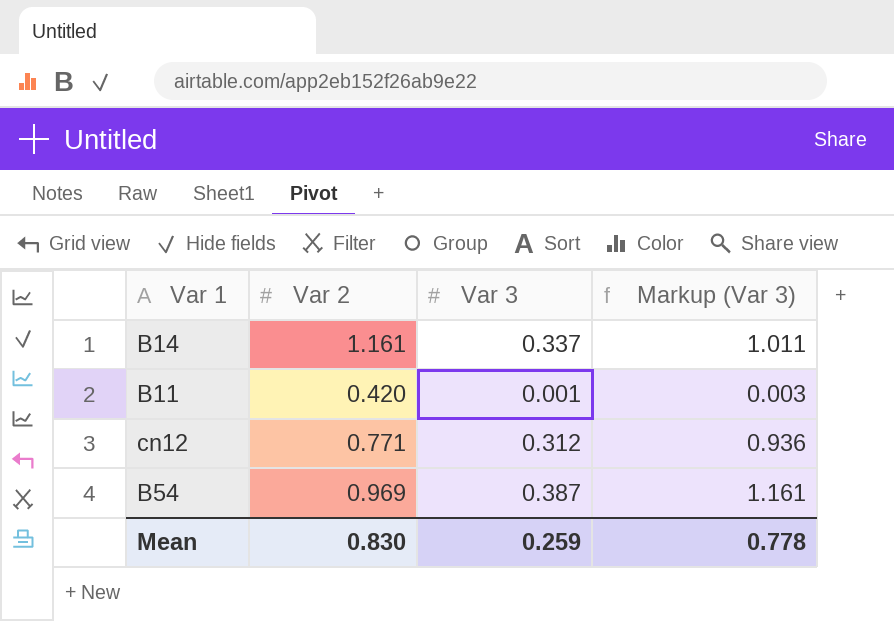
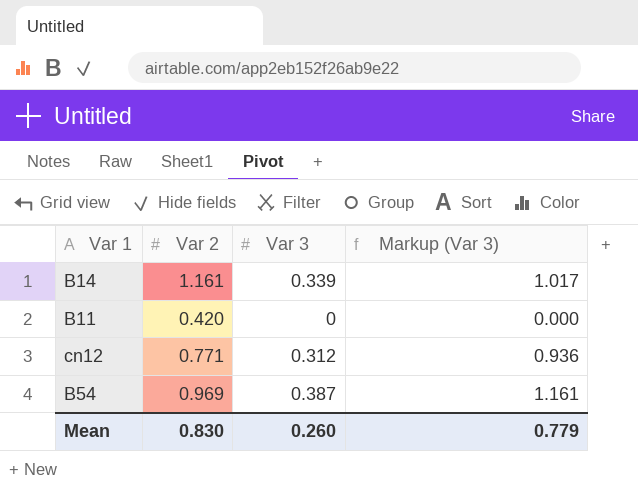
B14 | Var 3: 0.337 -> 0.339
B14 | Markup (Var 3): 1.011 -> 1.017
B11 | Var 3: 0.001 -> 0
B11 | Markup (Var 3): 0.003 -> 0.000
Mean | Var 3: 0.259 -> 0.260
Mean | Markup (Var 3): 0.778 -> 0.779

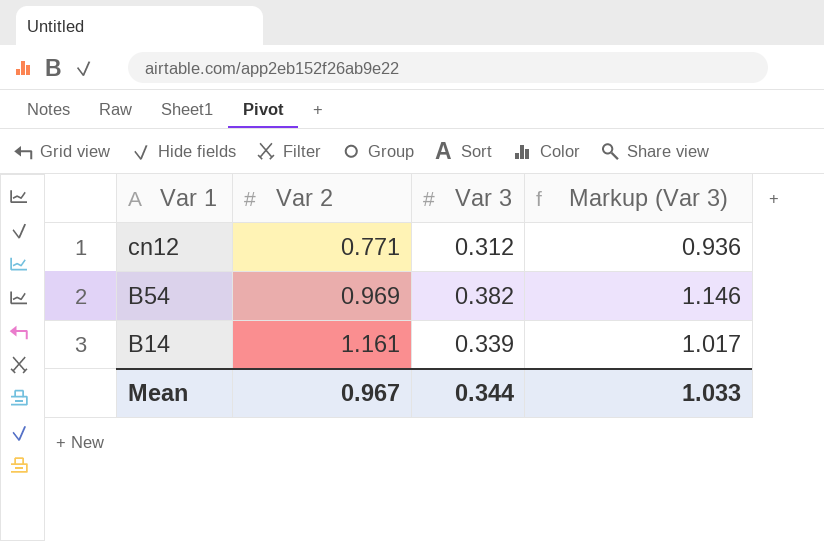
row order: none -> Var 1 descending
row B11: 0.420 | 0 | 0.000 -> none
B54 | Var 3: 0.387 -> 0.382
B54 | Markup (Var 3): 1.161 -> 1.146
Mean | Var 2: 0.830 -> 0.967
Mean | Var 3: 0.260 -> 0.344
Mean | Markup (Var 3): 0.779 -> 1.033

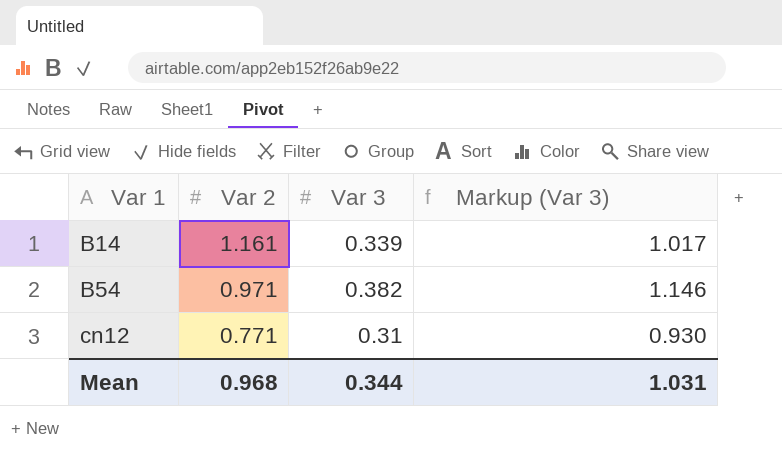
row order: Var 1 descending -> Var 1 ascending
B54 | Var 2: 0.969 -> 0.971
cn12 | Var 3: 0.312 -> 0.31
cn12 | Markup (Var 3): 0.936 -> 0.930
Mean | Var 2: 0.967 -> 0.968
Mean | Markup (Var 3): 1.033 -> 1.031

